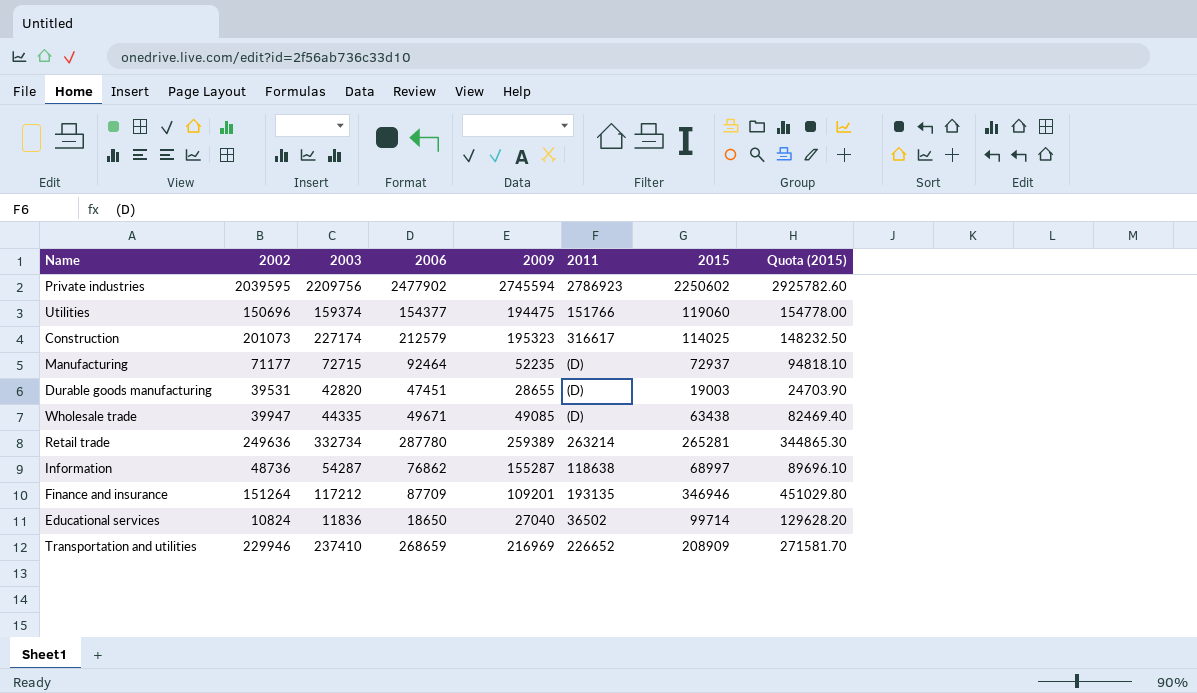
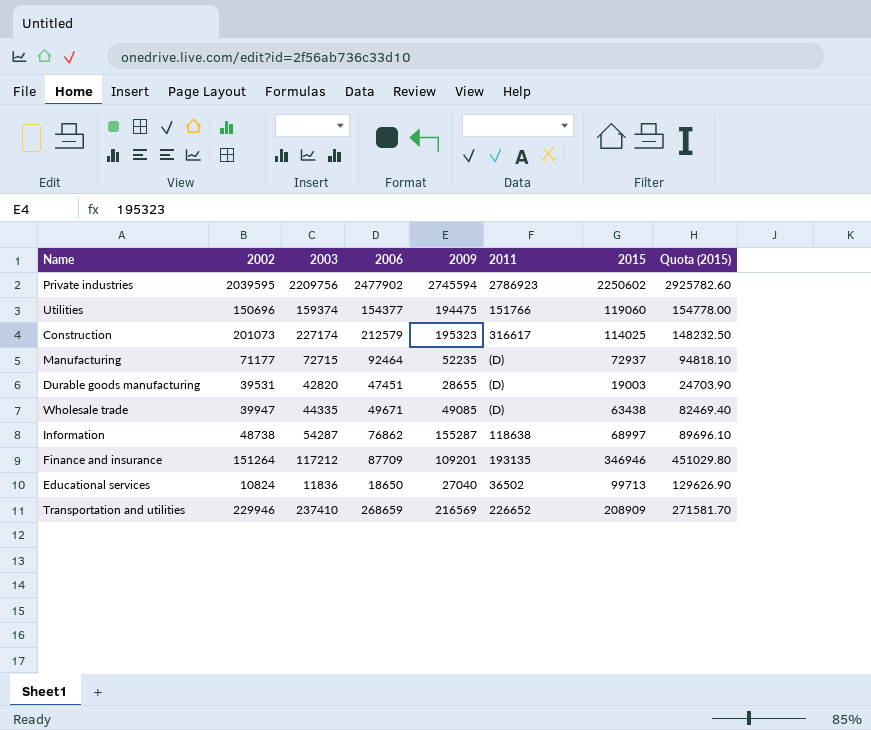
row Retail trade: 249636 | 332734 | 287780 | 259389 | 263214 | 265281 | 344865.30 -> none
Information | 2002: 48736 -> 48738
Educational services | 2015: 99714 -> 99713
Educational services | Quota (2015): 129628.20 -> 129626.90
Transportation and utilities | 2009: 216969 -> 216569

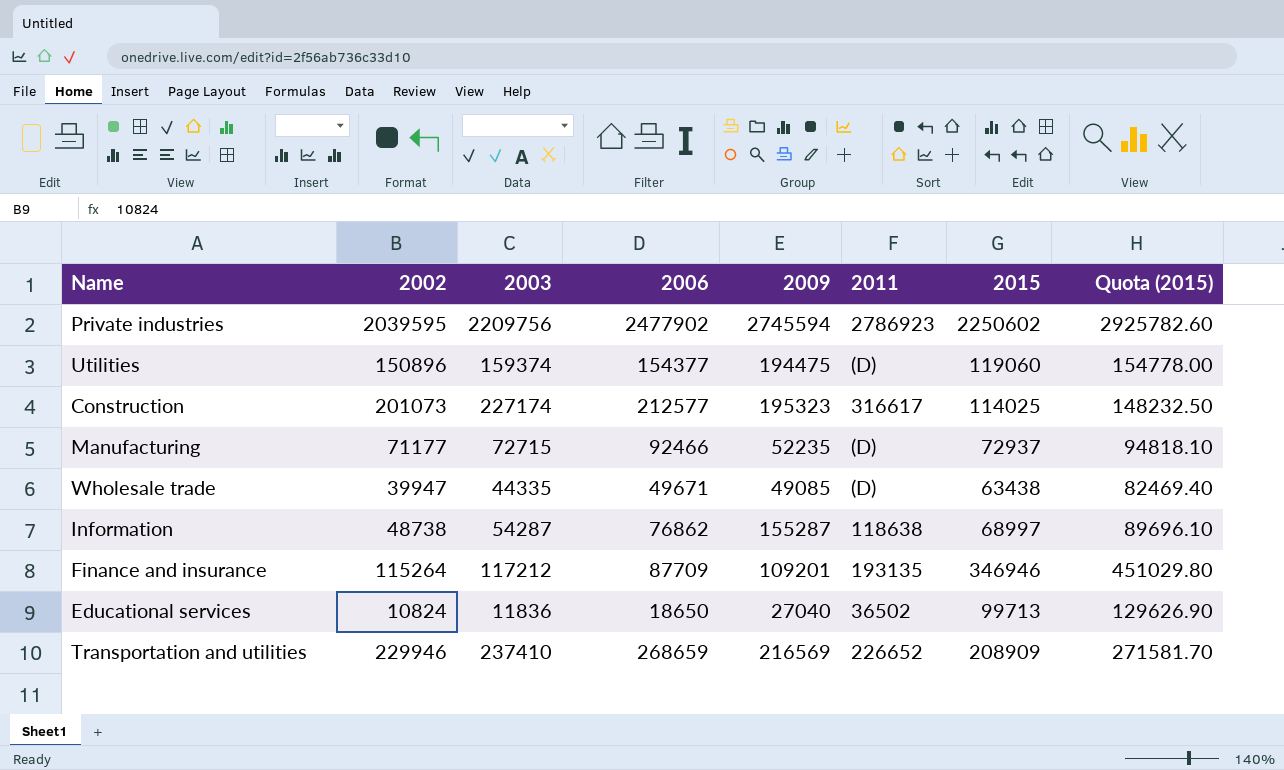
row Durable goods manufacturing: 39531 | 42820 | 47451 | 28655 | (D) | 19003 | 24703.90 -> none
Utilities | 2002: 150696 -> 150896
Utilities | 2011: 151766 -> (D)
Construction | 2006: 212579 -> 212577
Manufacturing | 2006: 92464 -> 92466
Finance and insurance | 2002: 151264 -> 115264

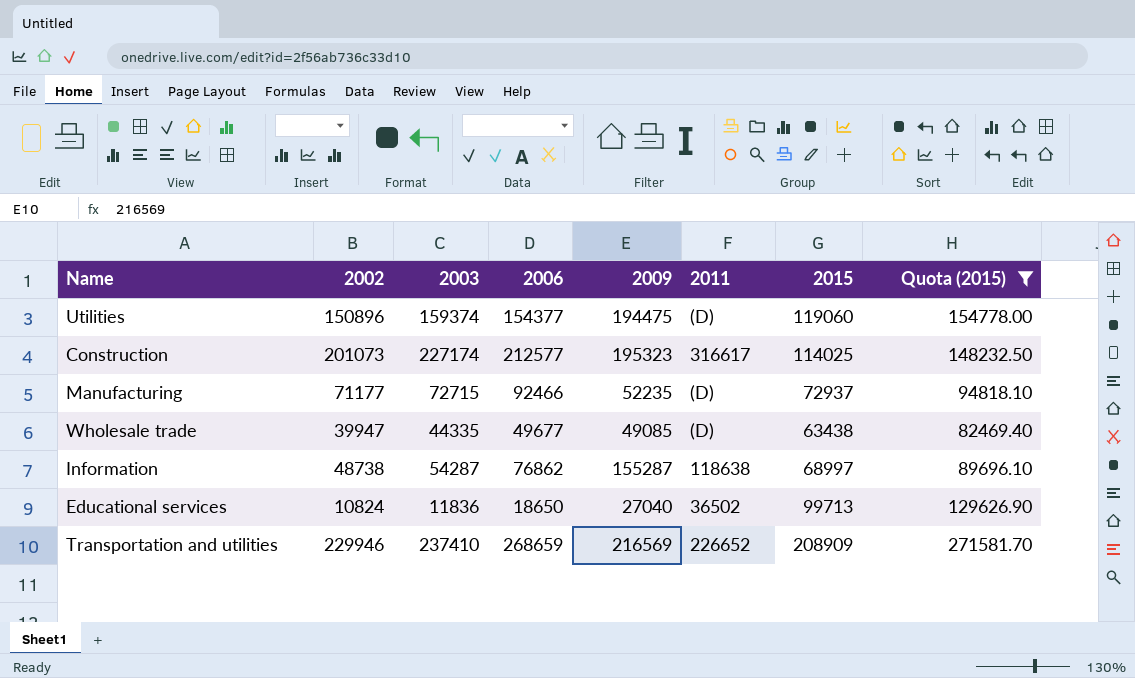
filter: none -> Quota (2015) <= 271581.70
Wholesale trade | 2006: 49671 -> 49677

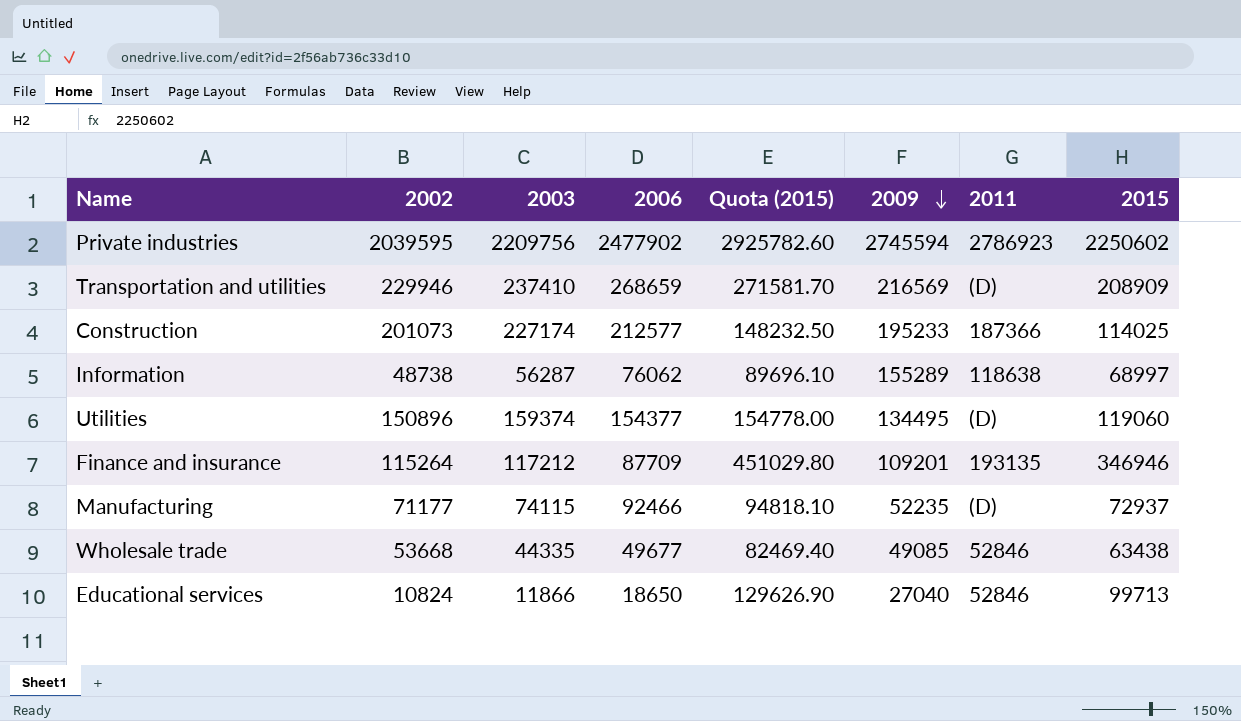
filter: Quota (2015) <= 271581.70 -> none
row order: none -> 2009 descending
column Quota (2015) | position: 8 -> 5
Transportation and utilities | 2011: 226652 -> (D)
Construction | 2009: 195323 -> 195233
Construction | 2011: 316617 -> 187366
Information | 2003: 54287 -> 56287
Information | 2006: 76862 -> 76062
Information | 2009: 155287 -> 155289
Utilities | 2009: 194475 -> 134495
Manufacturing | 2003: 72715 -> 74115
Wholesale trade | 2002: 39947 -> 53668
Wholesale trade | 2011: (D) -> 52846
Educational services | 2003: 11836 -> 11866
Educational services | 2011: 36502 -> 52846

